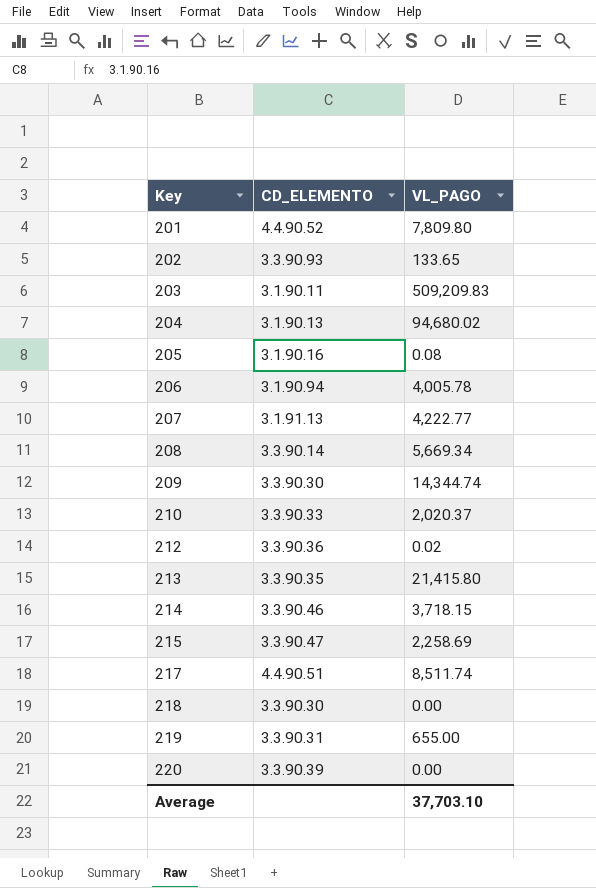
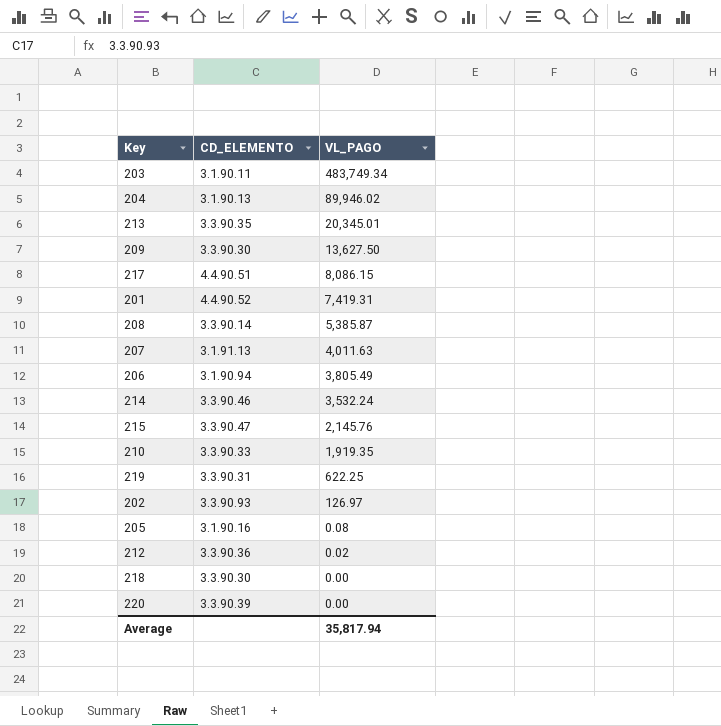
row order: Key ascending -> VL_PAGO descending
203 | VL_PAGO: 509,209.83 -> 483,749.34
204 | VL_PAGO: 94,680.02 -> 89,946.02
213 | VL_PAGO: 21,415.80 -> 20,345.01
209 | VL_PAGO: 14,344.74 -> 13,627.50
217 | VL_PAGO: 8,511.74 -> 8,086.15
201 | VL_PAGO: 7,809.80 -> 7,419.31
208 | VL_PAGO: 5,669.34 -> 5,385.87
207 | VL_PAGO: 4,222.77 -> 4,011.63
206 | VL_PAGO: 4,005.78 -> 3,805.49
214 | VL_PAGO: 3,718.15 -> 3,532.24
215 | VL_PAGO: 2,258.69 -> 2,145.76
210 | VL_PAGO: 2,020.37 -> 1,919.35
219 | VL_PAGO: 655.00 -> 622.25
202 | VL_PAGO: 133.65 -> 126.97
Average | VL_PAGO: 37,703.10 -> 35,817.94

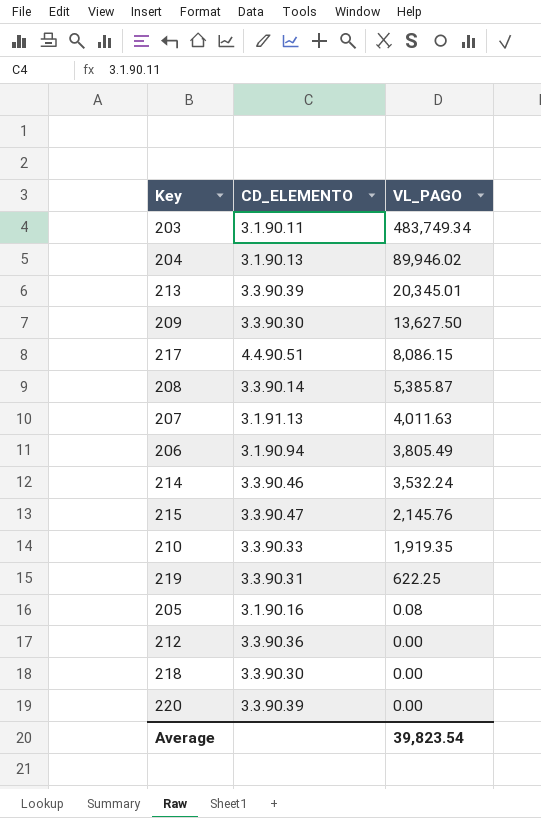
row 201: 4.4.90.52 | 7,419.31 -> none
row 202: 3.3.90.93 | 126.97 -> none
213 | CD_ELEMENTO: 3.3.90.35 -> 3.3.90.39
212 | VL_PAGO: 0.02 -> 0.00
Average | VL_PAGO: 35,817.94 -> 39,823.54

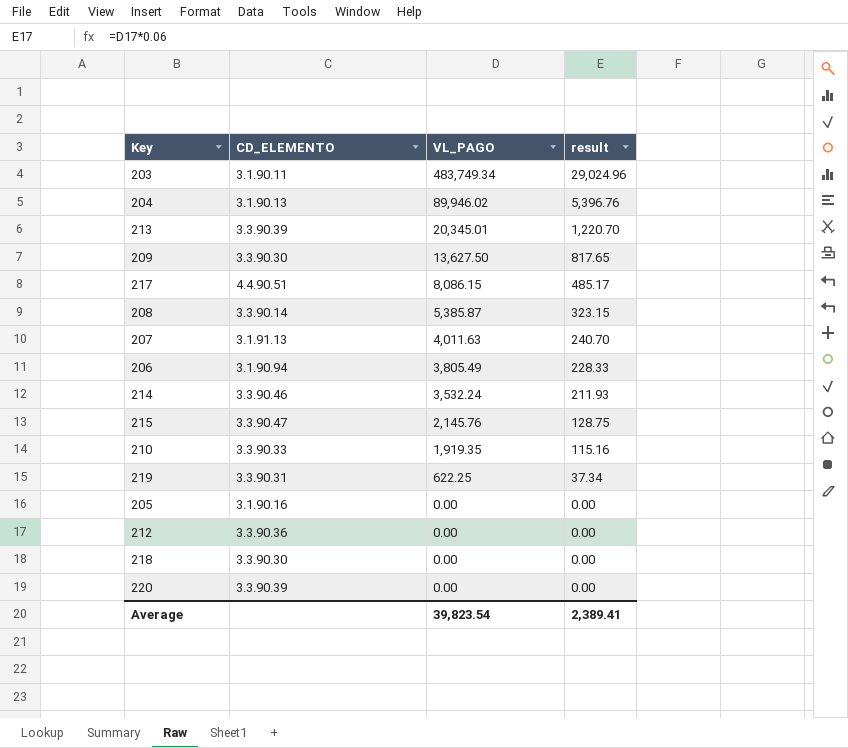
column result | formula: none -> [VL_PAGO] * 0.06
205 | VL_PAGO: 0.08 -> 0.00

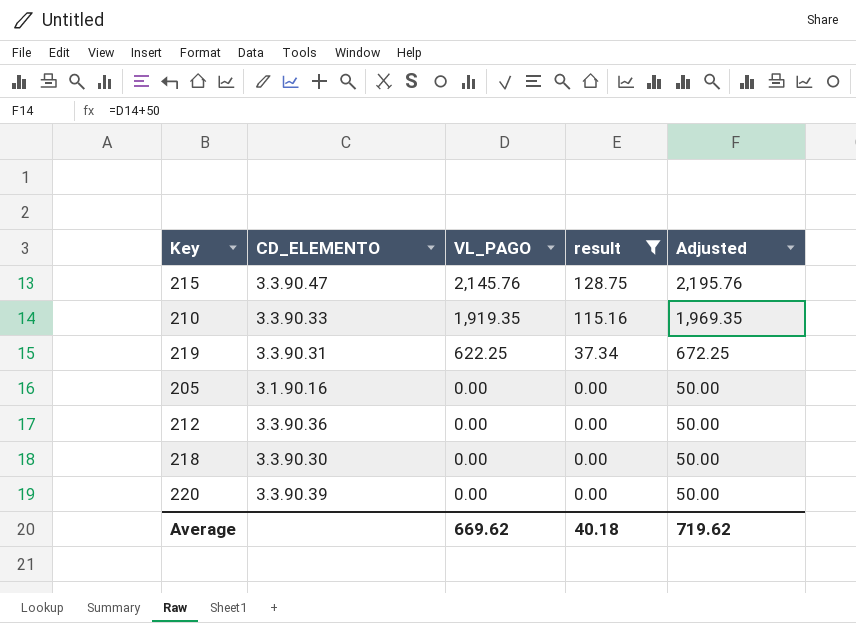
filter: none -> result <= 128.75
column Adjusted | formula: none -> [VL_PAGO] + 50
Average | VL_PAGO: 39,823.54 -> 669.62
Average | result: 2,389.41 -> 40.18

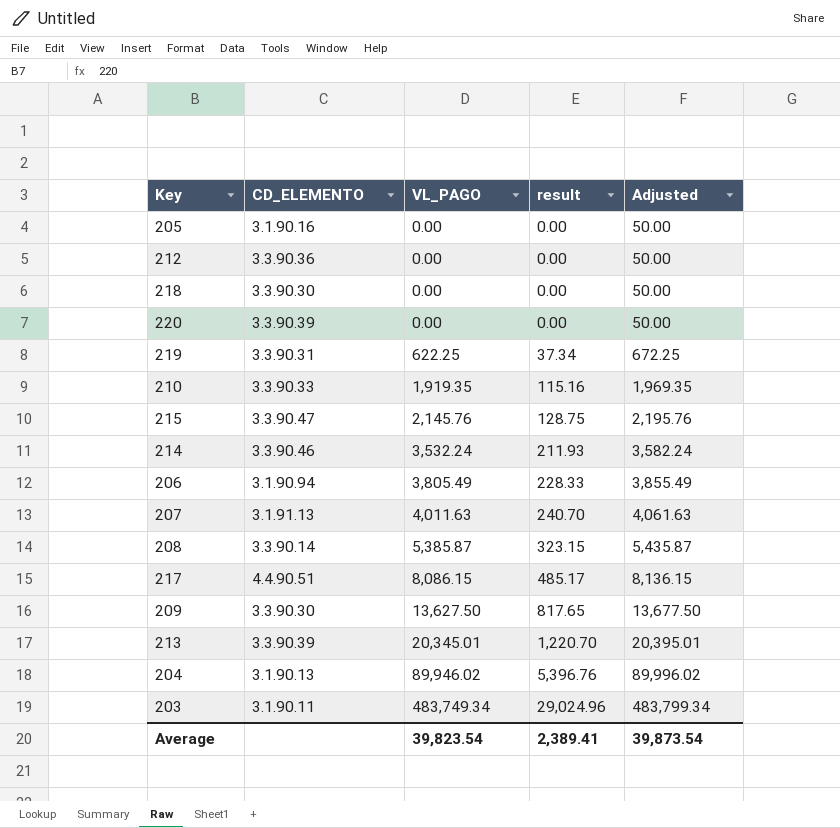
filter: result <= 128.75 -> none
row order: VL_PAGO descending -> VL_PAGO ascending
Average | VL_PAGO: 669.62 -> 39,823.54
Average | result: 40.18 -> 2,389.41
Average | Adjusted: 719.62 -> 39,873.54

